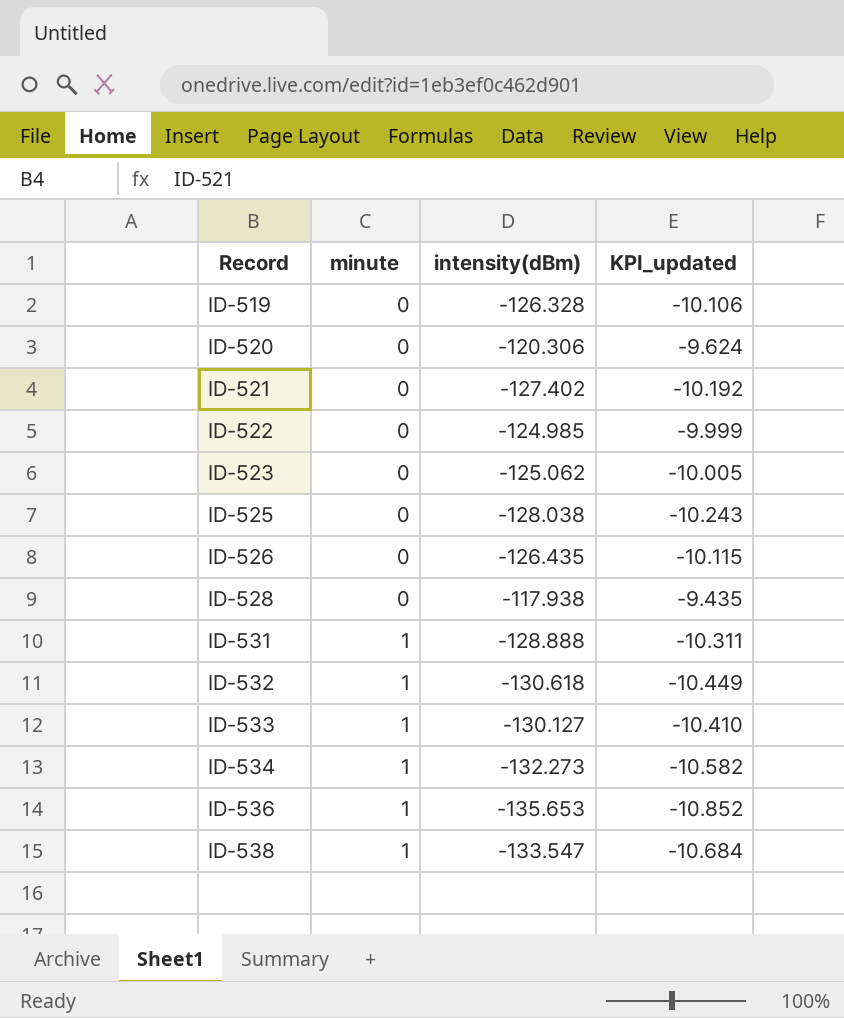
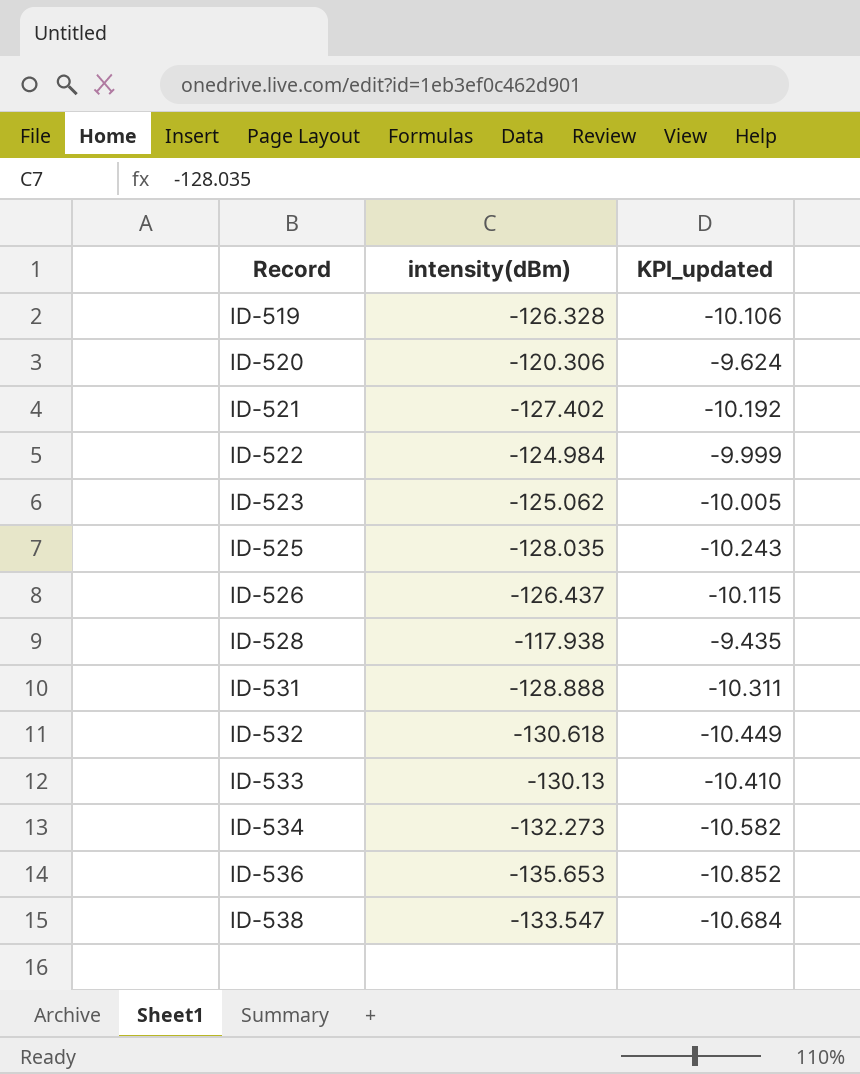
column minute | position: 2 -> none
ID-522 | intensity(dBm): -124.985 -> -124.984
ID-525 | intensity(dBm): -128.038 -> -128.035
ID-526 | intensity(dBm): -126.435 -> -126.437
ID-533 | intensity(dBm): -130.127 -> -130.13

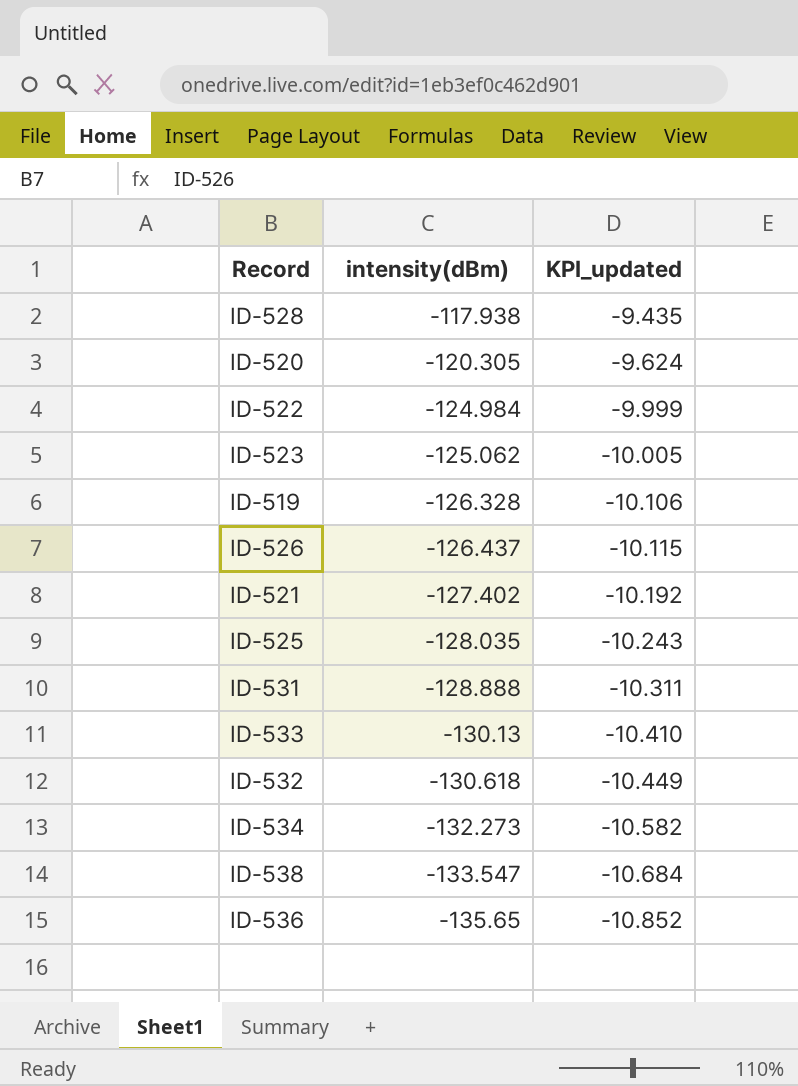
row order: Record ascending -> intensity(dBm) descending
ID-520 | intensity(dBm): -120.306 -> -120.305
ID-536 | intensity(dBm): -135.653 -> -135.65

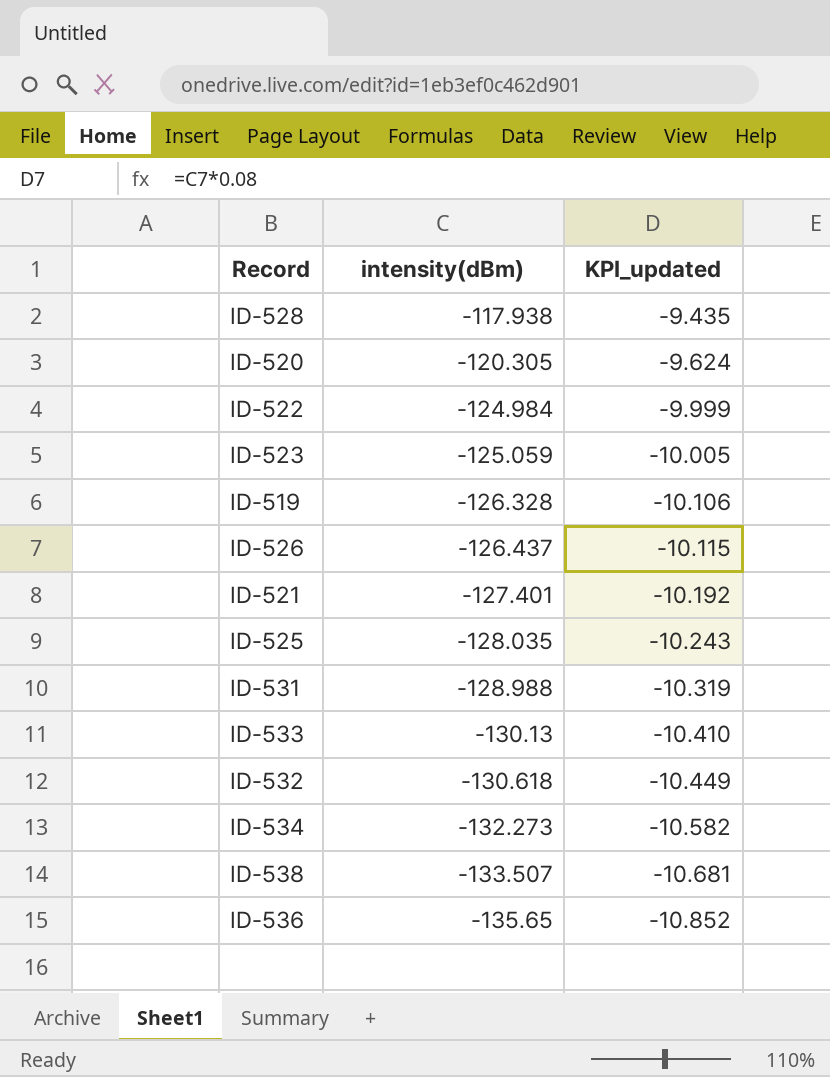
ID-523 | intensity(dBm): -125.062 -> -125.059
ID-521 | intensity(dBm): -127.402 -> -127.401
ID-531 | intensity(dBm): -128.888 -> -128.988
ID-531 | KPI_updated: -10.311 -> -10.319
ID-538 | intensity(dBm): -133.547 -> -133.507
ID-538 | KPI_updated: -10.684 -> -10.681

